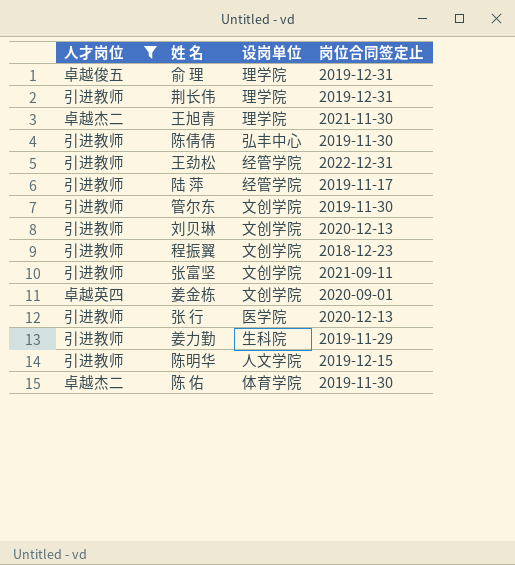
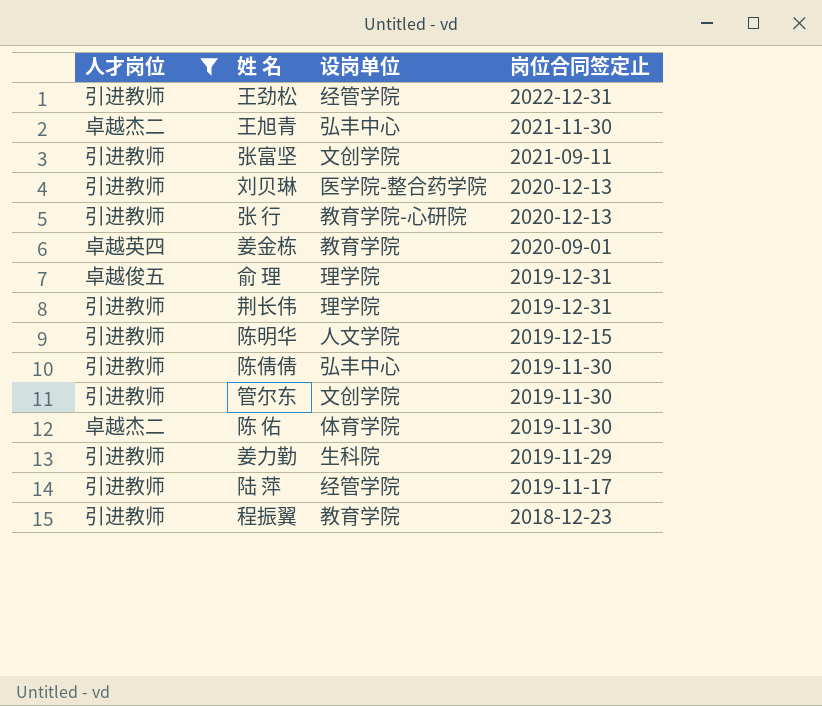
row order: none -> 岗位合同签定止 descending
王旭青 | 设岗单位: 理学院 -> 弘丰中心
刘贝琳 | 设岗单位: 文创学院 -> 医学院-整合药学院
张 行 | 设岗单位: 医学院 -> 教育学院-心研院
姜金栋 | 设岗单位: 文创学院 -> 教育学院
程振翼 | 设岗单位: 文创学院 -> 教育学院

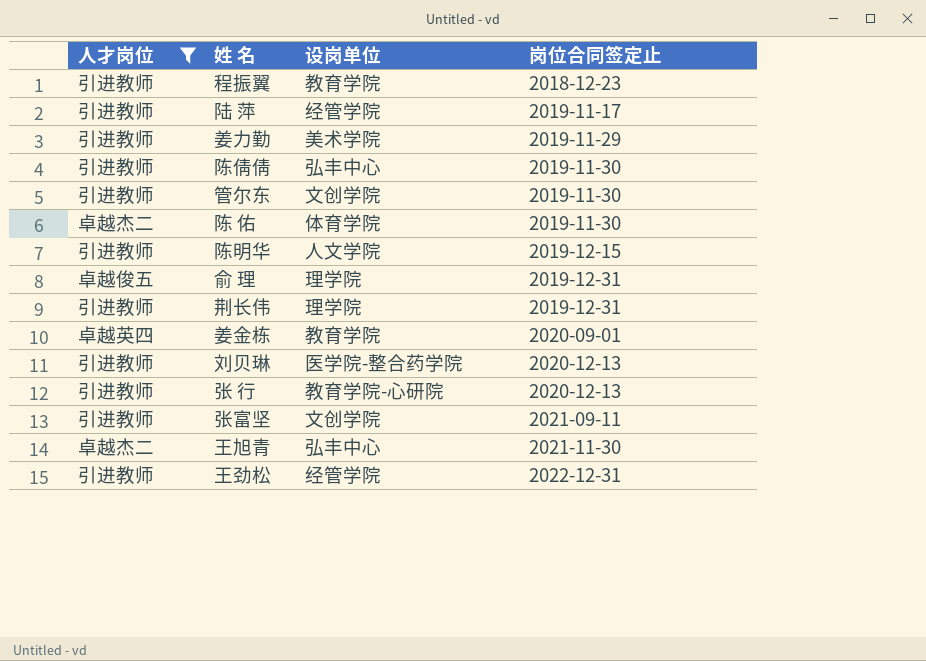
row order: 岗位合同签定止 descending -> 岗位合同签定止 ascending
姜力勤 | 设岗单位: 生科院 -> 美术学院

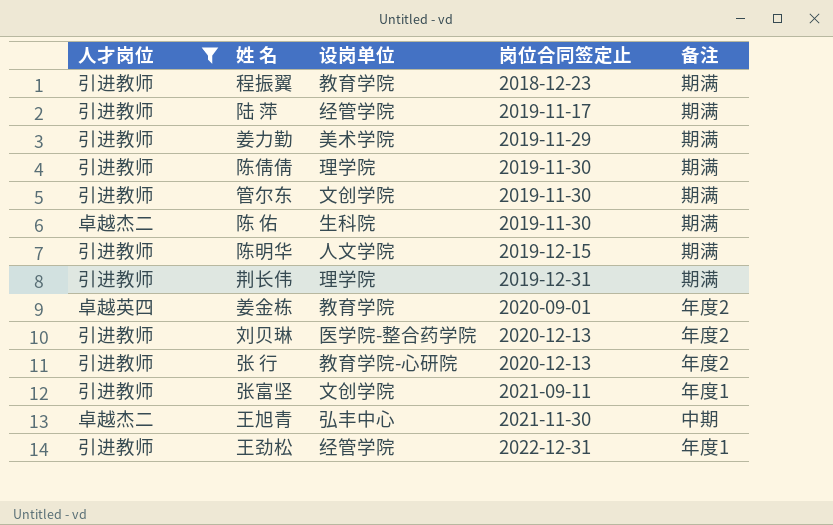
column 备注 | position: none -> 5
row 俞 理: 卓越俊五 | 理学院 | 2019-12-31 -> none
陈倩倩 | 设岗单位: 弘丰中心 -> 理学院
陈 佑 | 设岗单位: 体育学院 -> 生科院

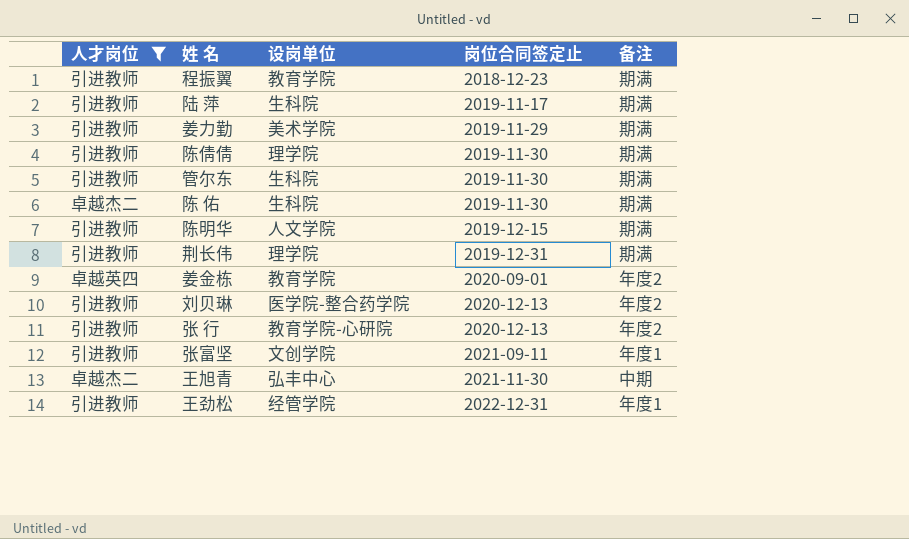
陆 萍 | 设岗单位: 经管学院 -> 生科院
管尔东 | 设岗单位: 文创学院 -> 生科院

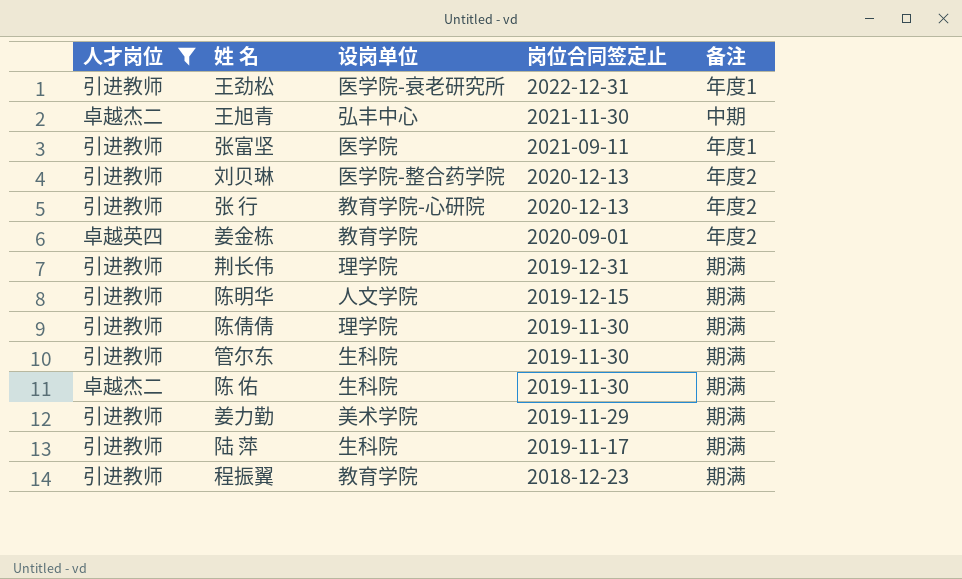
row order: 岗位合同签定止 ascending -> 岗位合同签定止 descending
王劲松 | 设岗单位: 经管学院 -> 医学院-衰老研究所
张富坚 | 设岗单位: 文创学院 -> 医学院

